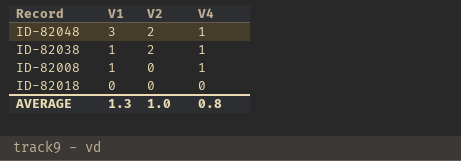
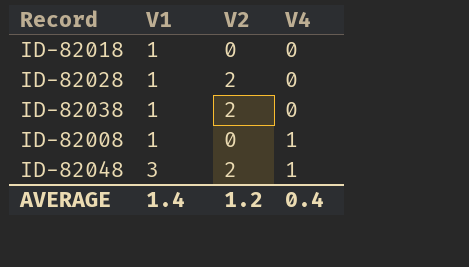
row order: V1 descending -> V1 ascending
ID-82018 | V1: 0 -> 1
row ID-82028: none -> 1 | 2 | 0
ID-82038 | V4: 1 -> 0
AVERAGE | V1: 1.3 -> 1.4
AVERAGE | V2: 1.0 -> 1.2
AVERAGE | V4: 0.8 -> 0.4

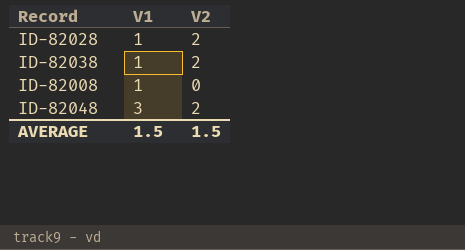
column V4 | position: 4 -> none
row ID-82018: 1 | 0 | 0 -> none
AVERAGE | V1: 1.4 -> 1.5
AVERAGE | V2: 1.2 -> 1.5

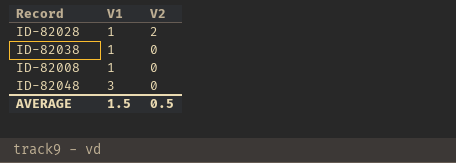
ID-82038 | V2: 2 -> 0
ID-82048 | V2: 2 -> 0
AVERAGE | V2: 1.5 -> 0.5

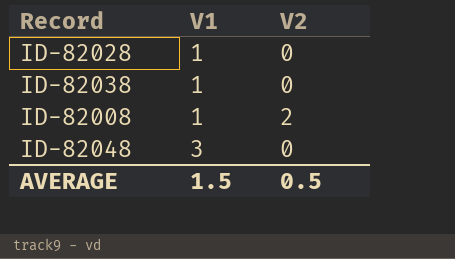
ID-82028 | V2: 2 -> 0
ID-82008 | V2: 0 -> 2

